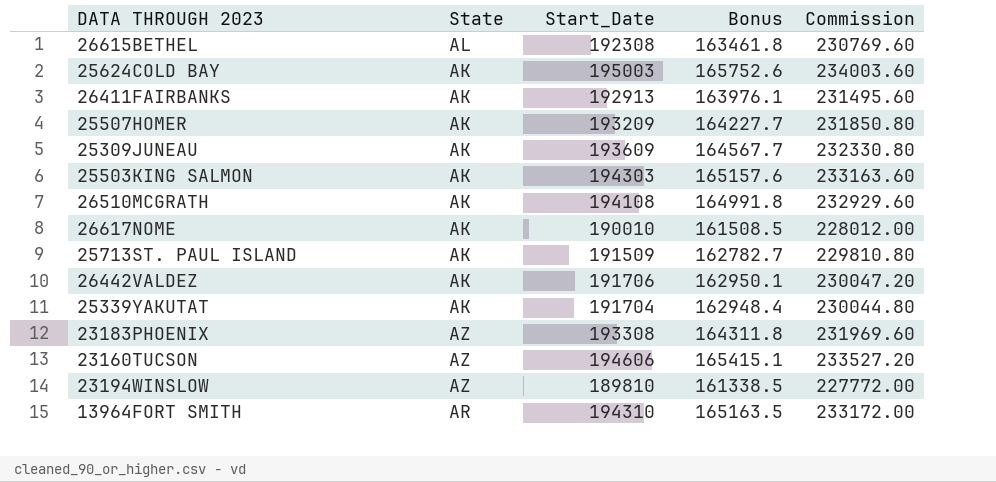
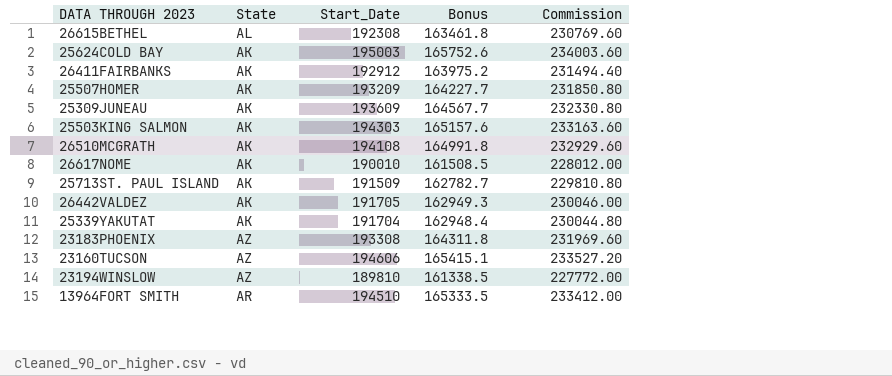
26411FAIRBANKS | Start_Date: 192913 -> 192912
26411FAIRBANKS | Bonus: 163976.1 -> 163975.2
26411FAIRBANKS | Commission: 231495.60 -> 231494.40
26442VALDEZ | Start_Date: 191706 -> 191705
26442VALDEZ | Bonus: 162950.1 -> 162949.3
26442VALDEZ | Commission: 230047.20 -> 230046.00
13964FORT SMITH | Start_Date: 194310 -> 194510
13964FORT SMITH | Bonus: 165163.5 -> 165333.5
13964FORT SMITH | Commission: 233172.00 -> 233412.00

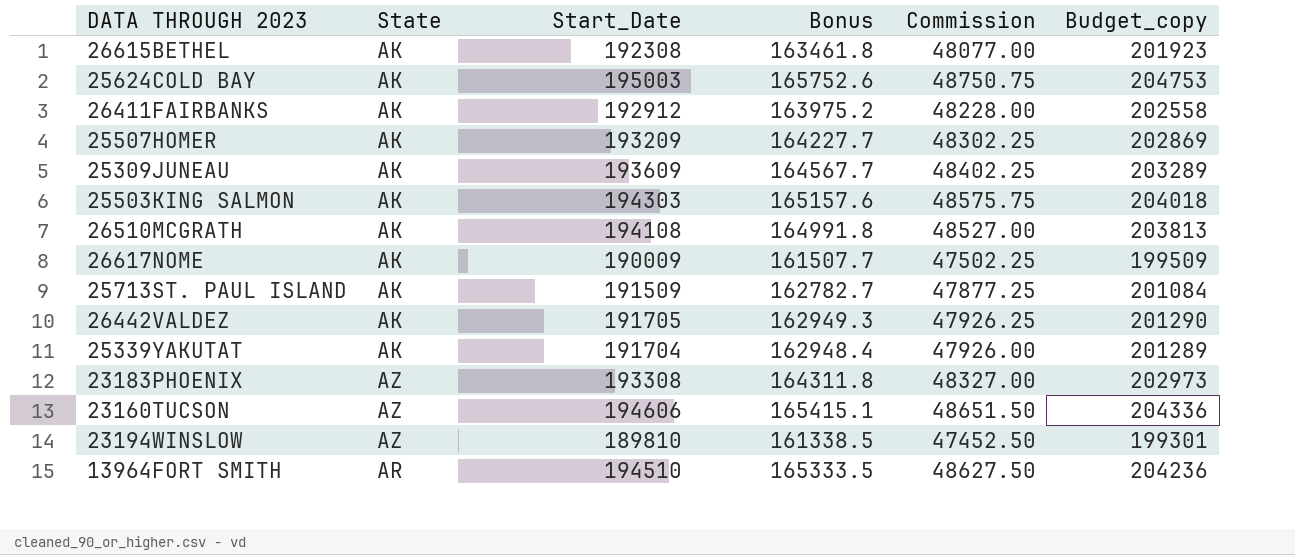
column Commission | formula: [Start_Date] * 1.2 -> [Start_Date] * 0.25
column Budget_copy | formula: none -> [Start_Date] * 1.05
26615BETHEL | State: AL -> AK
26617NOME | Start_Date: 190010 -> 190009
26617NOME | Bonus: 161508.5 -> 161507.7

